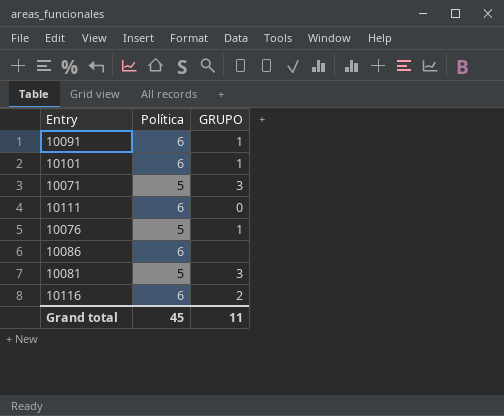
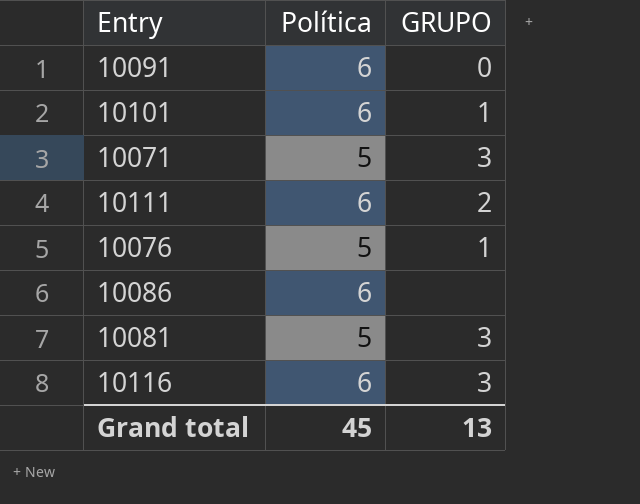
10091 | GRUPO: 1 -> 0
10111 | GRUPO: 0 -> 2
10116 | GRUPO: 2 -> 3
Grand total | GRUPO: 11 -> 13

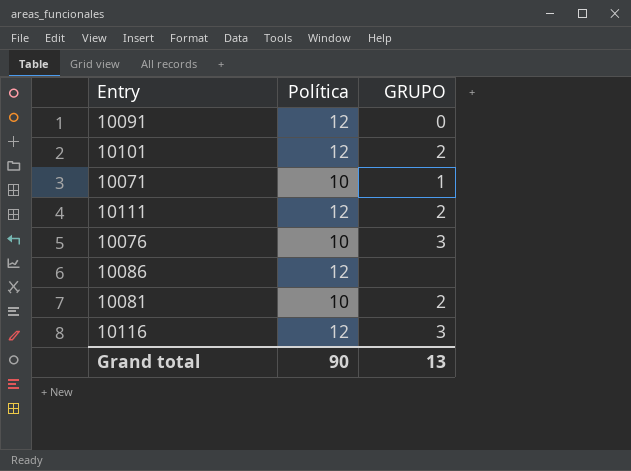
10091 | Política: 6 -> 12
10101 | Política: 6 -> 12
10101 | GRUPO: 1 -> 2
10071 | Política: 5 -> 10
10071 | GRUPO: 3 -> 1
10111 | Política: 6 -> 12
10076 | Política: 5 -> 10
10076 | GRUPO: 1 -> 3
10086 | Política: 6 -> 12
10081 | Política: 5 -> 10
10081 | GRUPO: 3 -> 2
10116 | Política: 6 -> 12
Grand total | Política: 45 -> 90

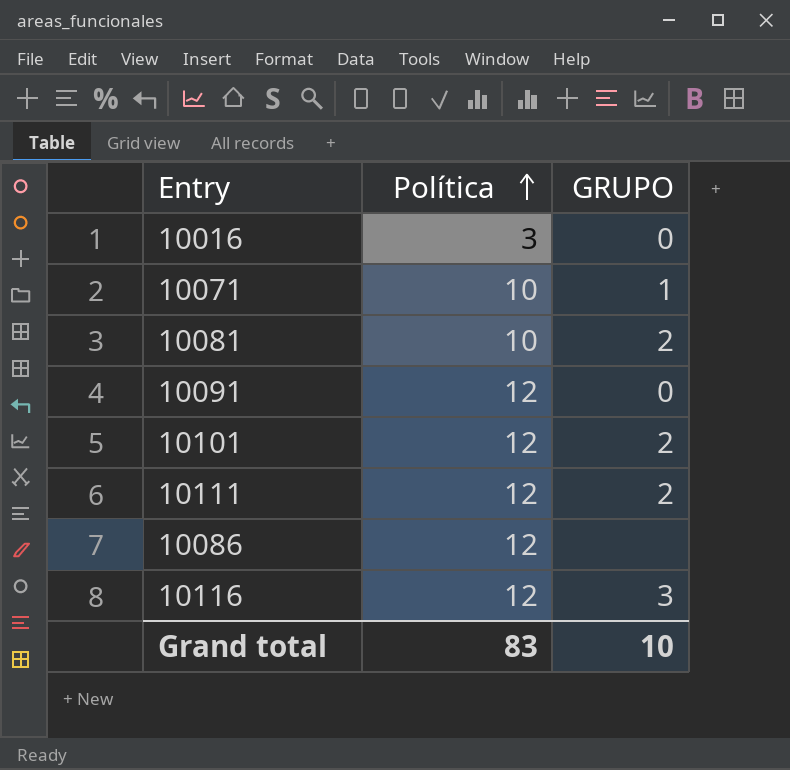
row order: none -> Política ascending
row 10076: 10 | 3 -> none
row 10016: none -> 3 | 0
Grand total | Política: 90 -> 83
Grand total | GRUPO: 13 -> 10

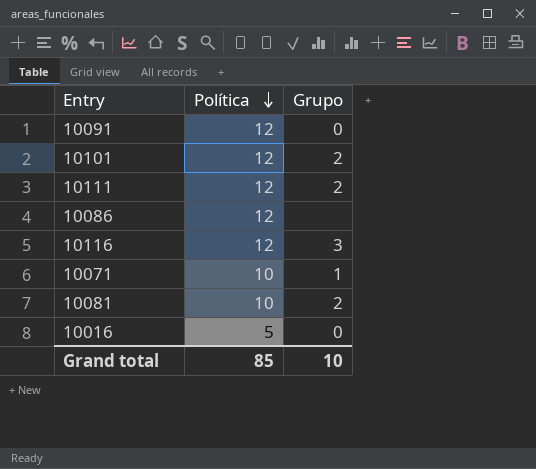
row order: Política ascending -> Política descending
column name: GRUPO -> Grupo
10016 | Política: 3 -> 5
Grand total | Política: 83 -> 85

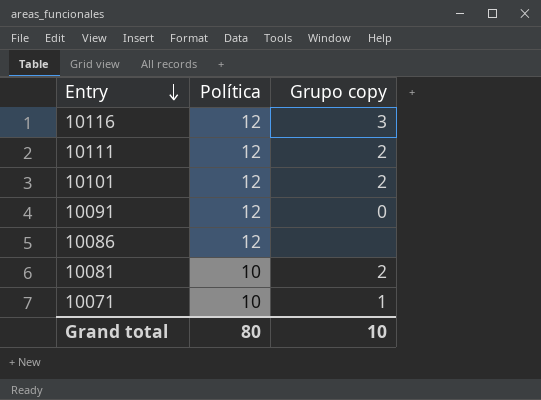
row order: Política descending -> Entry descending
column name: Grupo -> Grupo copy
row 10016: 5 | 0 -> none
Grand total | Política: 85 -> 80

